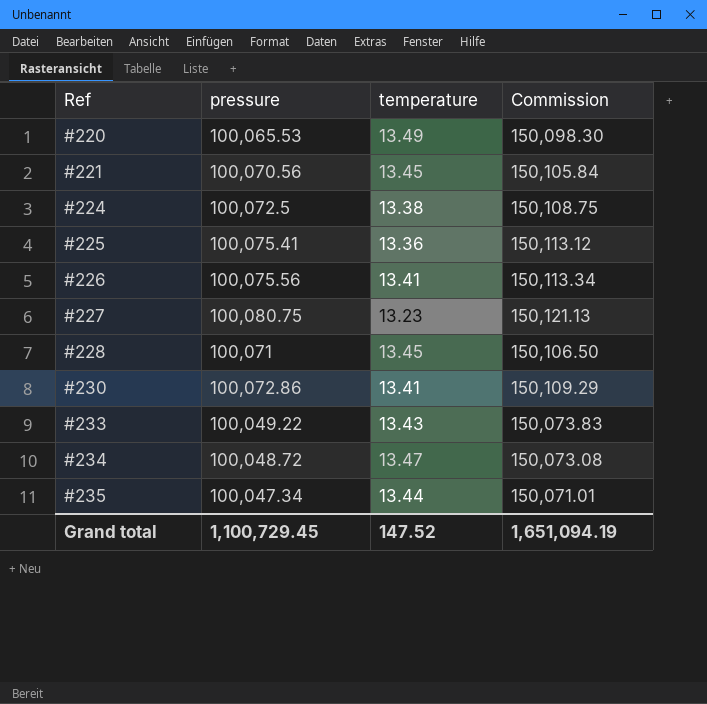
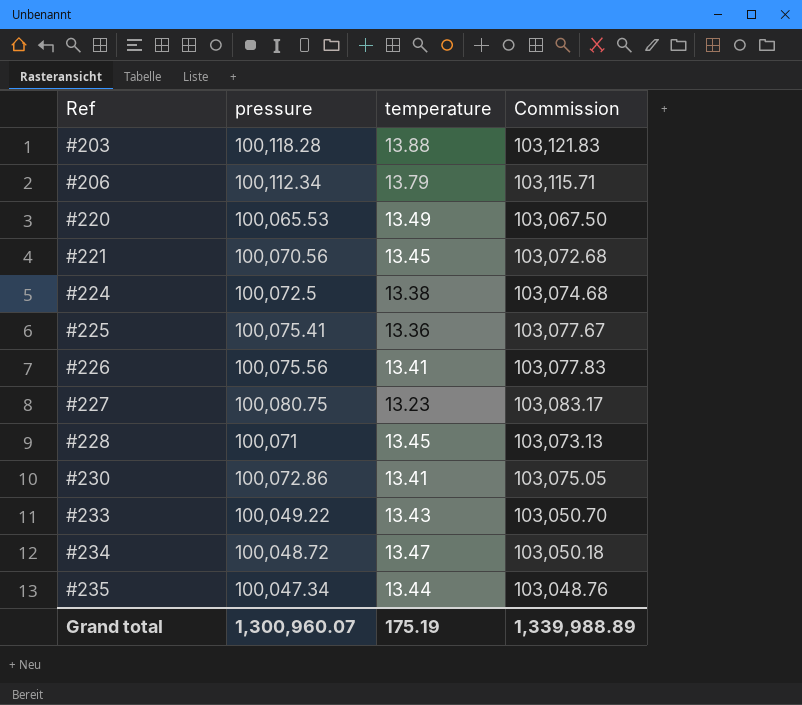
column Commission | formula: [pressure] * 1.5 -> [pressure] * 1.03
row #203: none -> 100,118.28 | 13.88 | 103,121.83
row #206: none -> 100,112.34 | 13.79 | 103,115.71
Grand total | pressure: 1,100,729.45 -> 1,300,960.07
Grand total | temperature: 147.52 -> 175.19
Grand total | Commission: 1,651,094.19 -> 1,339,988.89

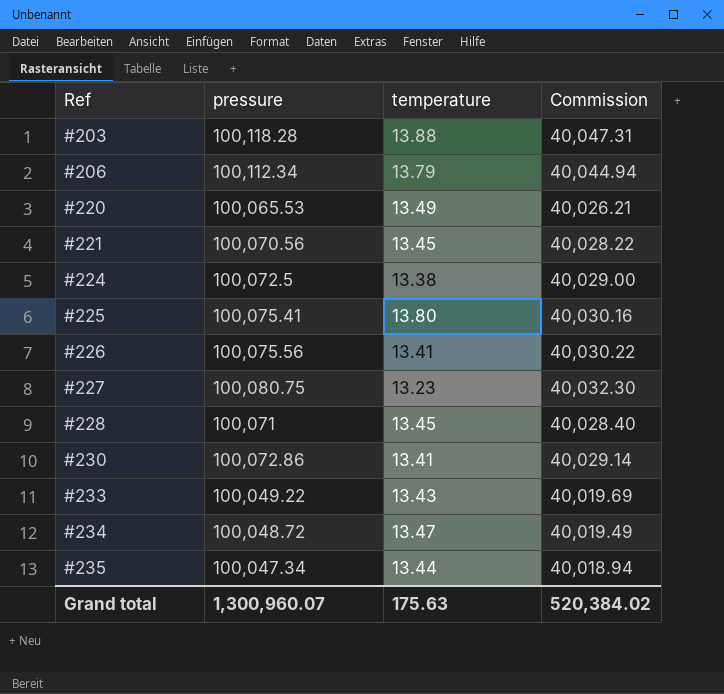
column Commission | formula: [pressure] * 1.03 -> [pressure] * 0.4
#225 | temperature: 13.36 -> 13.80
Grand total | temperature: 175.19 -> 175.63
Grand total | Commission: 1,339,988.89 -> 520,384.02

